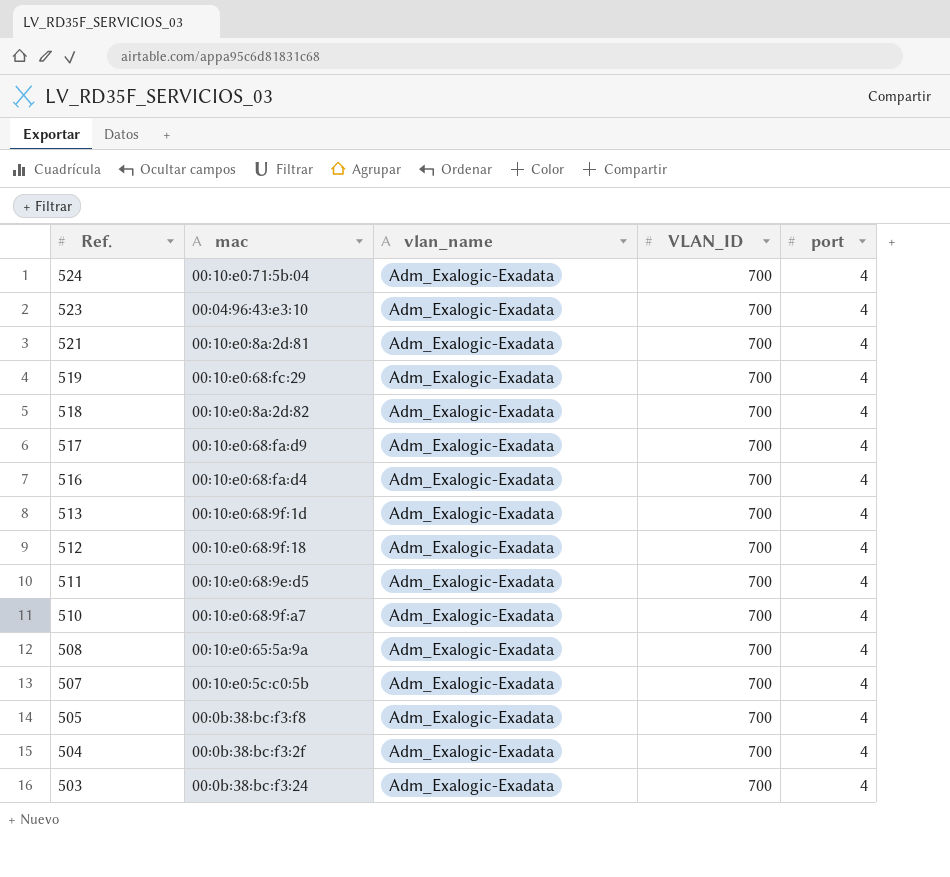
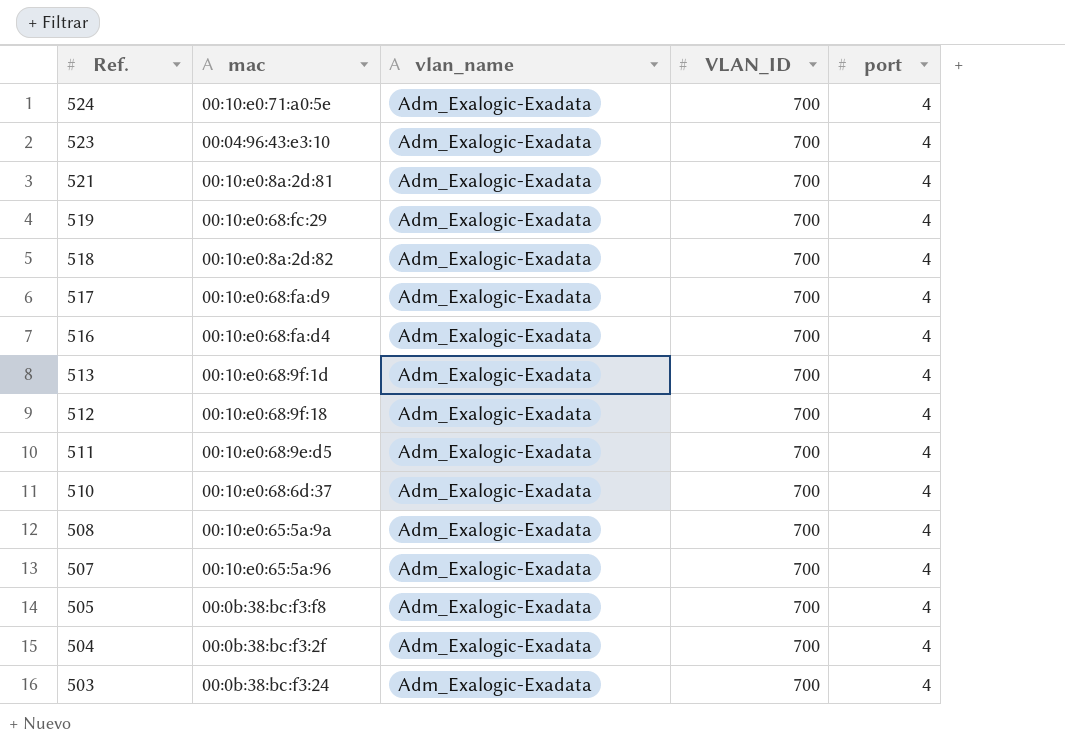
524 | mac: 00:10:e0:71:5b:04 -> 00:10:e0:71:a0:5e
510 | mac: 00:10:e0:68:9f:a7 -> 00:10:e0:68:6d:37
507 | mac: 00:10:e0:5c:c0:5b -> 00:10:e0:65:5a:96

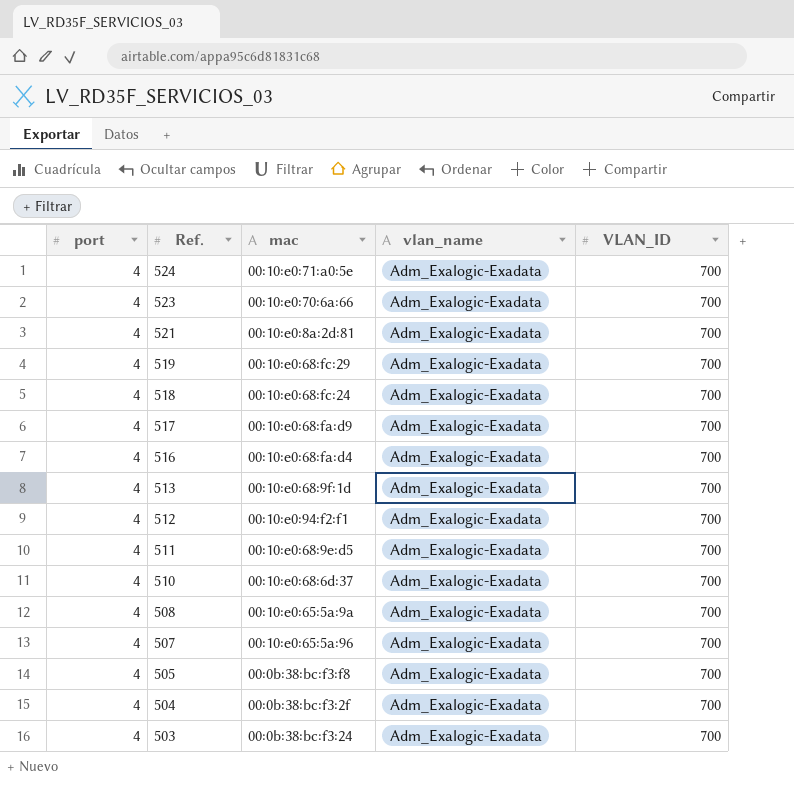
column port | position: 5 -> 1
523 | mac: 00:04:96:43:e3:10 -> 00:10:e0:70:6a:66
518 | mac: 00:10:e0:8a:2d:82 -> 00:10:e0:68:fc:24
512 | mac: 00:10:e0:68:9f:18 -> 00:10:e0:94:f2:f1

